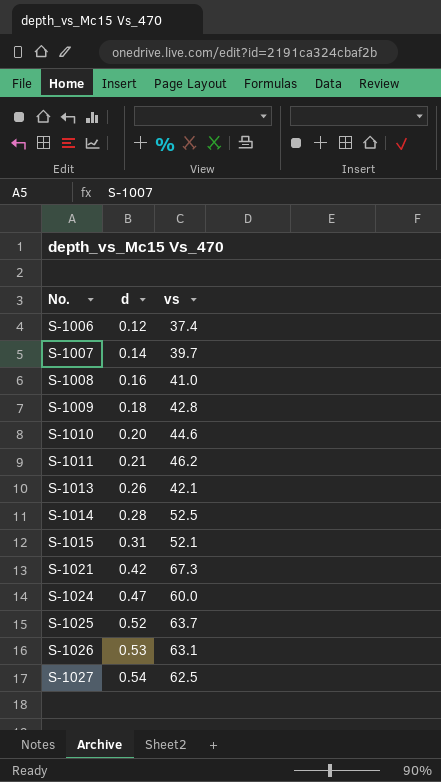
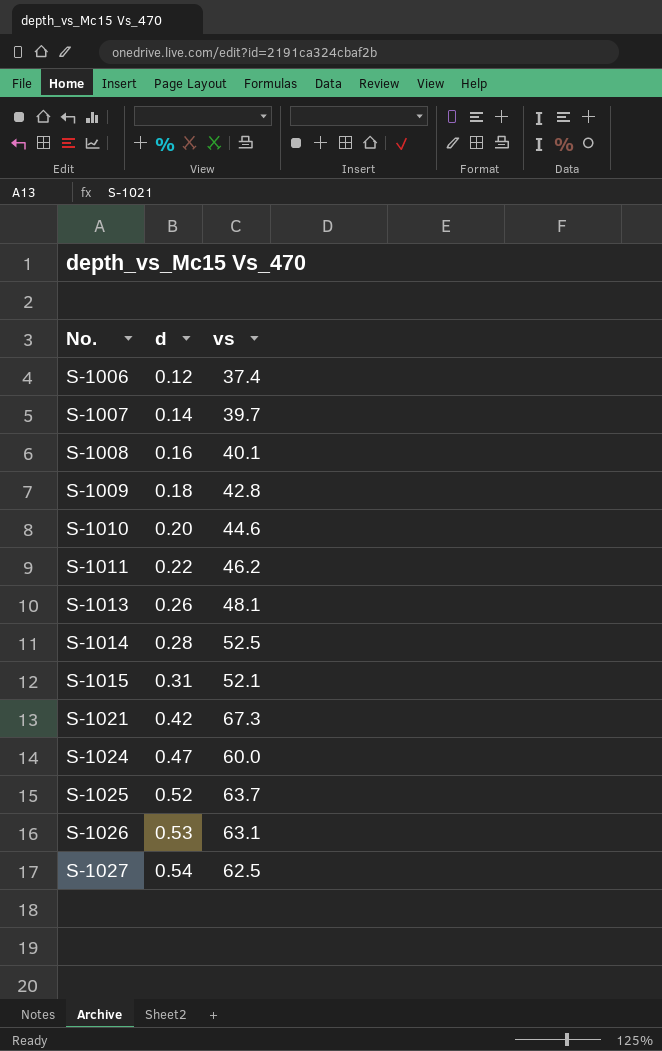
S-1008 | vs: 41.0 -> 40.1
S-1011 | d: 0.21 -> 0.22
S-1013 | vs: 42.1 -> 48.1

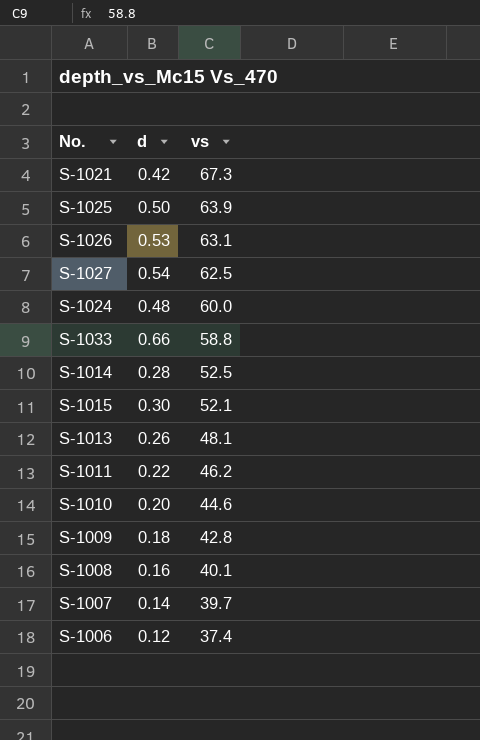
row order: No. ascending -> vs descending
S-1025 | d: 0.52 -> 0.50
S-1025 | vs: 63.7 -> 63.9
S-1024 | d: 0.47 -> 0.48
row S-1033: none -> 0.66 | 58.8
S-1015 | d: 0.31 -> 0.30

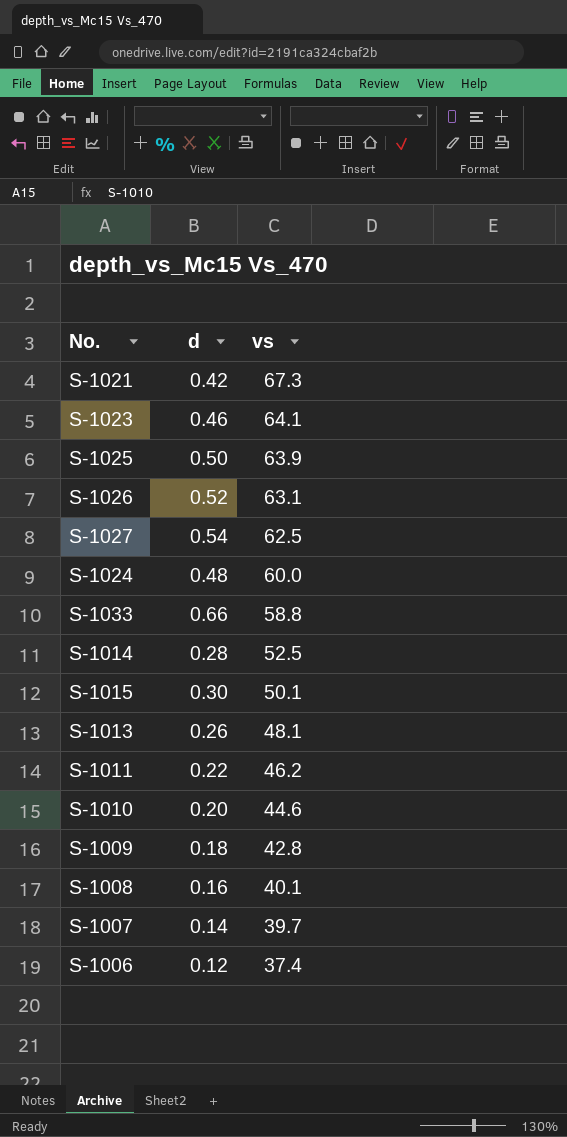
row S-1023: none -> 0.46 | 64.1
S-1026 | d: 0.53 -> 0.52
S-1015 | vs: 52.1 -> 50.1

